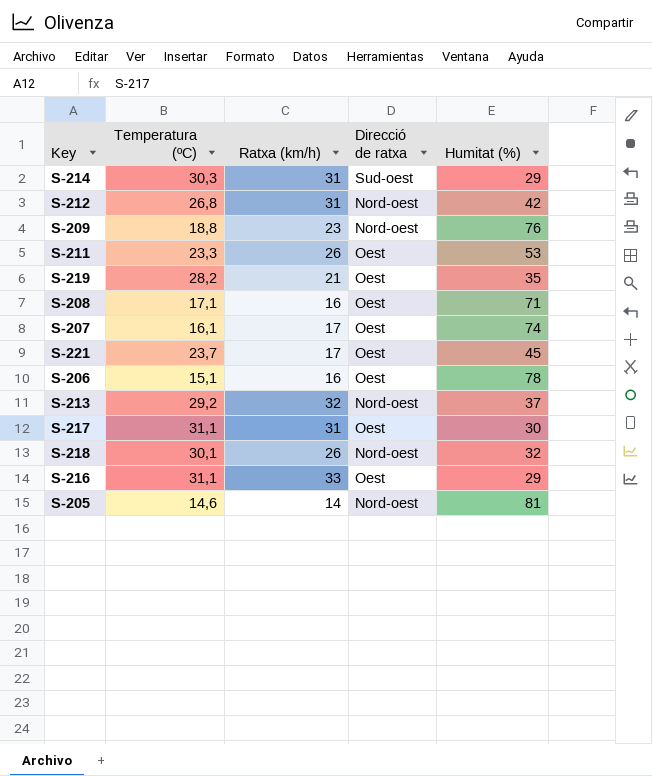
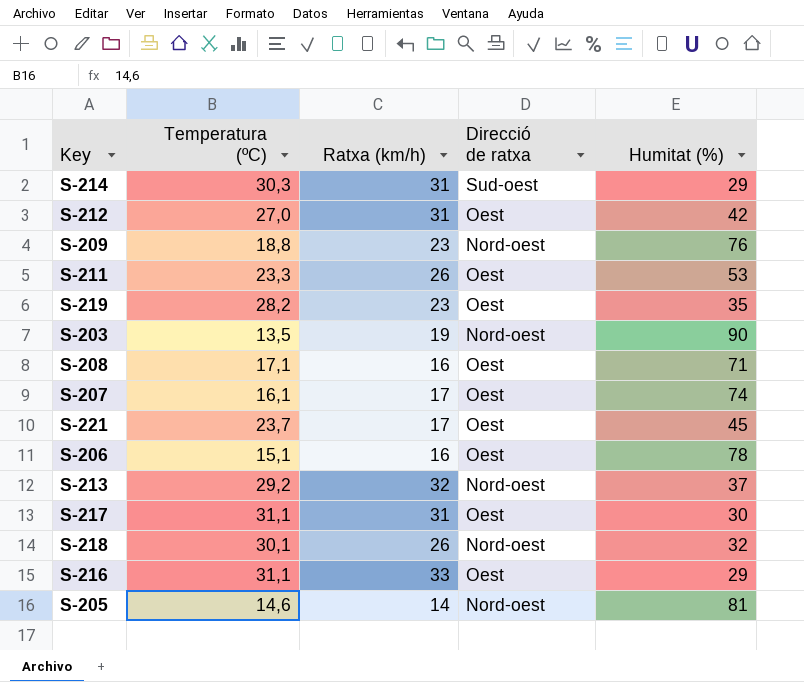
S-212 | Temperatura (ºC): 26,8 -> 27,0
S-212 | Direcció de ratxa: Nord-oest -> Oest
S-219 | Ratxa (km/h): 21 -> 23
row S-203: none -> 13,5 | 19 | Nord-oest | 90

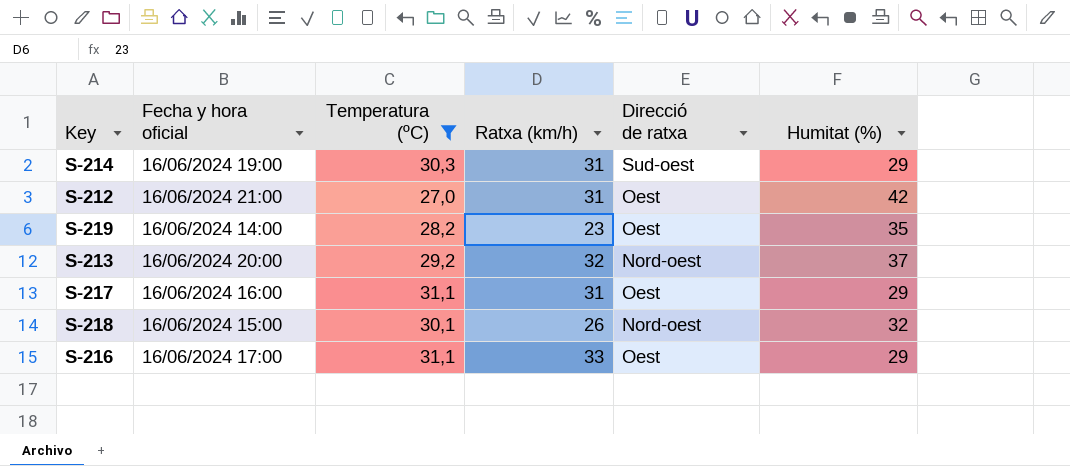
filter: none -> Temperatura (ºC) >= 27,0
column Fecha y hora oficial | position: none -> 2
S-217 | Humitat (%): 30 -> 29

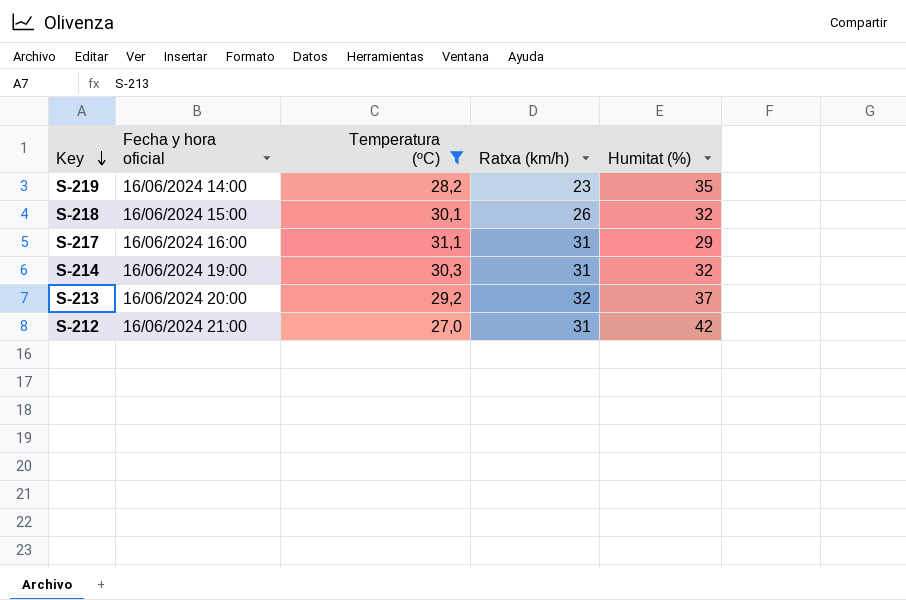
row order: none -> Key descending
column Direcció de ratxa | position: 5 -> none
row S-216: 16/06/2024 17:00 | 31,1 | 33 | Oest | 29 -> none
S-214 | Humitat (%): 29 -> 32

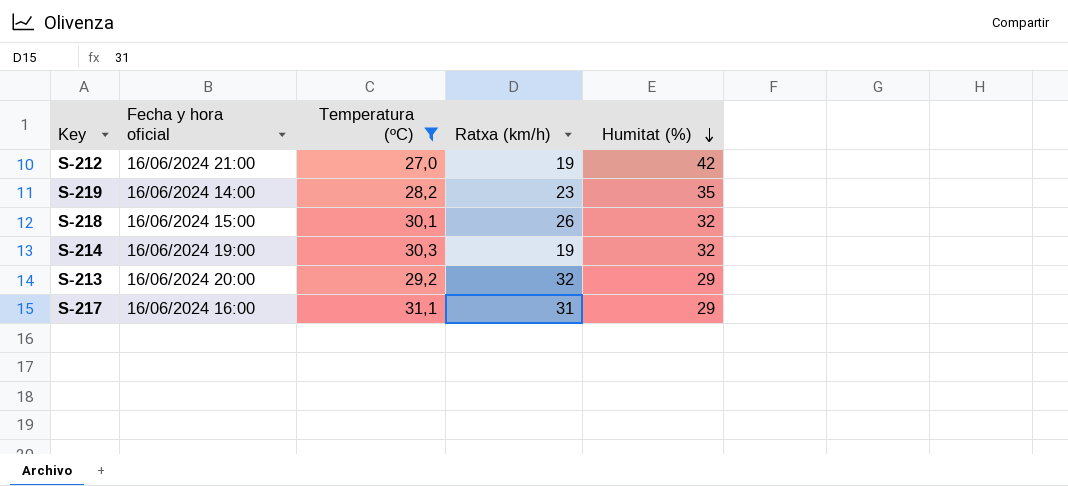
row order: Key descending -> Humitat (%) descending
S-212 | Ratxa (km/h): 31 -> 19
S-214 | Ratxa (km/h): 31 -> 19
S-213 | Humitat (%): 37 -> 29

